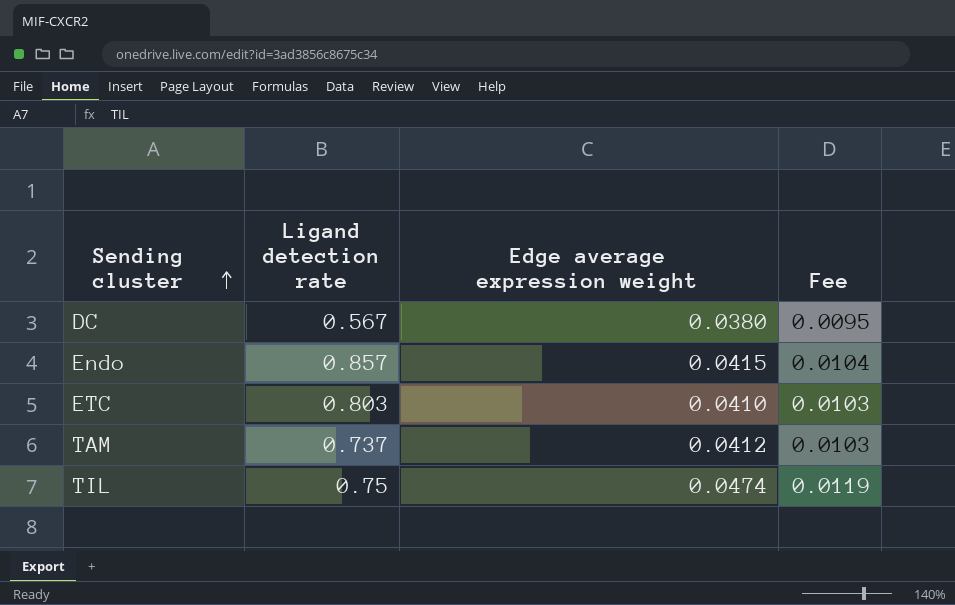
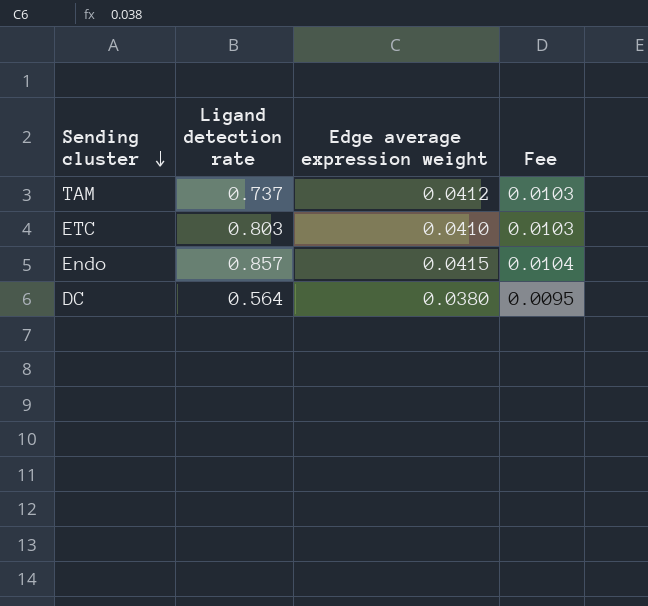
row order: Sending cluster ascending -> Sending cluster descending
row TIL: 0.75 | 0.0474 | 0.0119 -> none
DC | Ligand detection rate: 0.567 -> 0.564

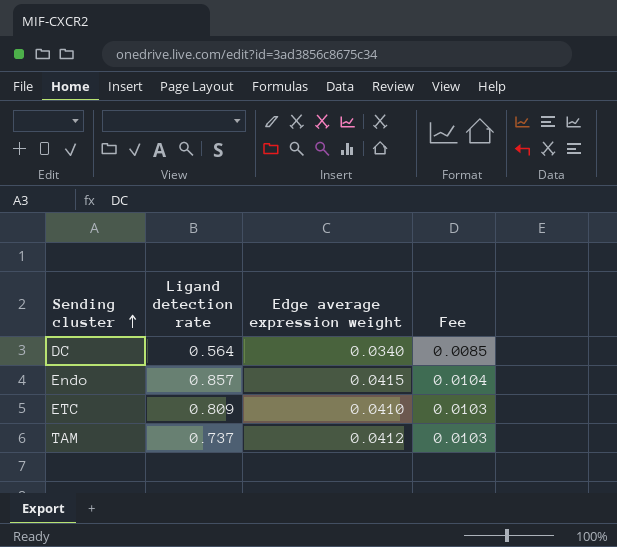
row order: Sending cluster descending -> Sending cluster ascending
DC | Edge average expression weight: 0.0380 -> 0.0340
DC | Fee: 0.0095 -> 0.0085
ETC | Ligand detection rate: 0.803 -> 0.809

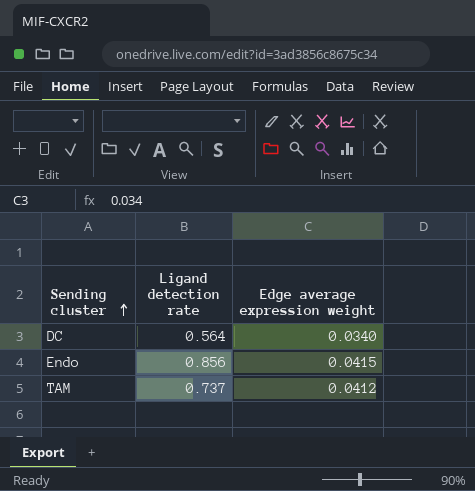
column Fee | formula: [Edge average expression weight] * 0.25 -> none
row ETC: 0.809 | 0.0410 | 0.0103 -> none
Endo | Ligand detection rate: 0.857 -> 0.856

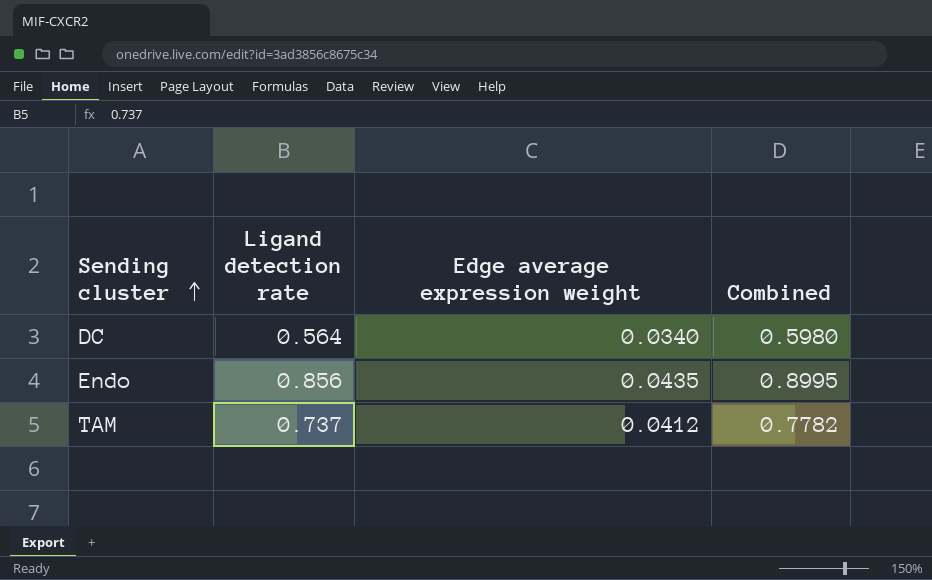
column Combined | formula: none -> [Ligand detection rate] + [Edge average expression weight]
Endo | Edge average expression weight: 0.0415 -> 0.0435

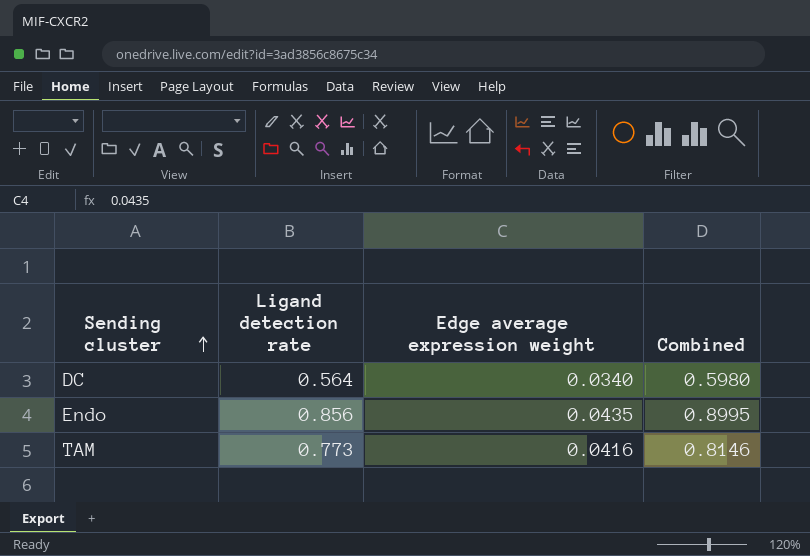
TAM | Ligand detection rate: 0.737 -> 0.773
TAM | Edge average expression weight: 0.0412 -> 0.0416
TAM | Combined: 0.7782 -> 0.8146

